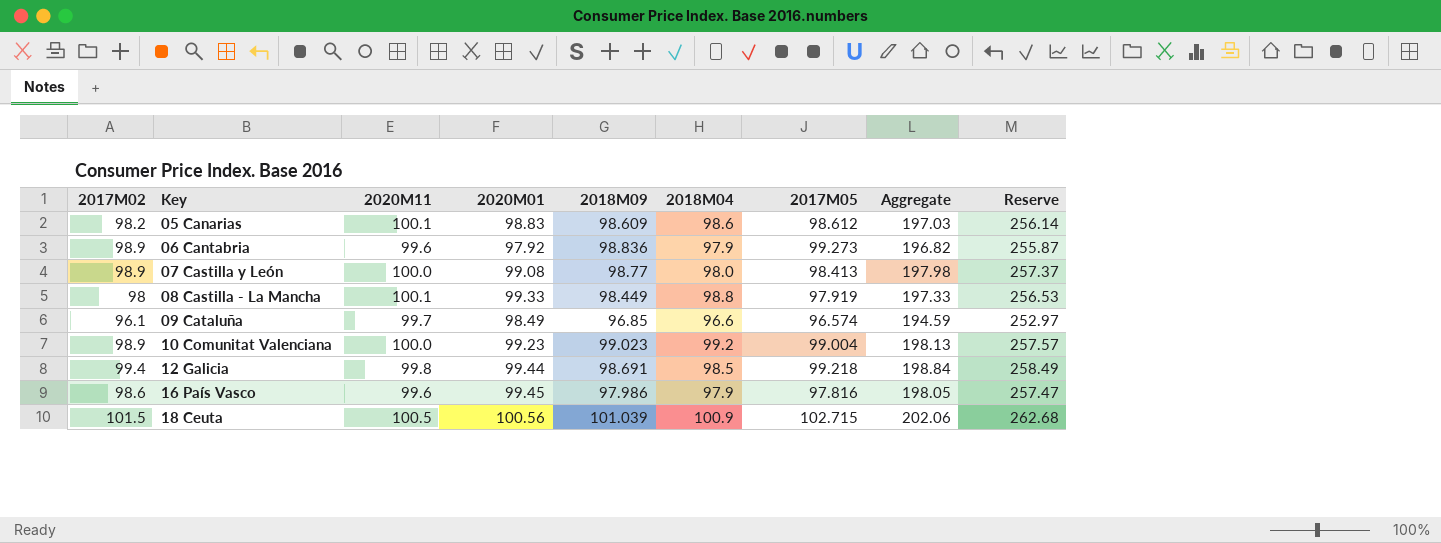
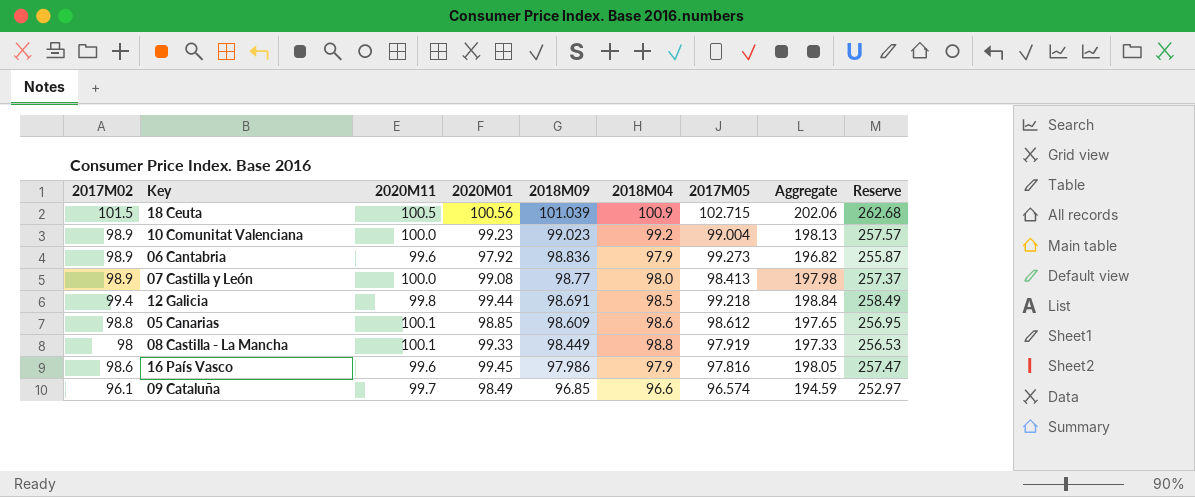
row order: Key ascending -> 2018M09 descending
05 Canarias | 2017M02: 98.2 -> 98.8
05 Canarias | 2020M01: 98.83 -> 98.85
05 Canarias | Aggregate: 197.03 -> 197.65
05 Canarias | Reserve: 256.14 -> 256.95

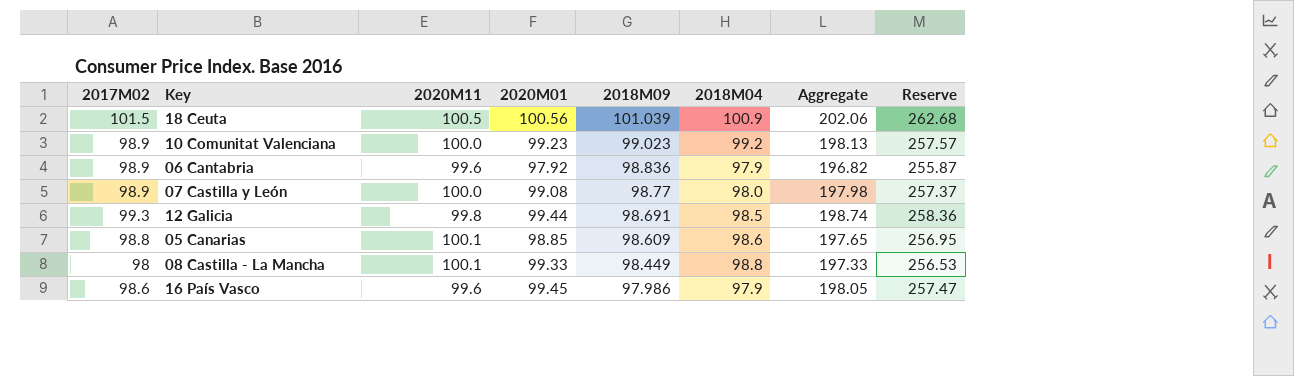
column 2017M05 | position: 7 -> none
row 09 Cataluña: 96.1 | 99.7 | 98.49 | 96.85 | 96.6 | 96.574 | 194.59 | 252.97 -> none
12 Galicia | 2017M02: 99.4 -> 99.3
12 Galicia | Aggregate: 198.84 -> 198.74
12 Galicia | Reserve: 258.49 -> 258.36

